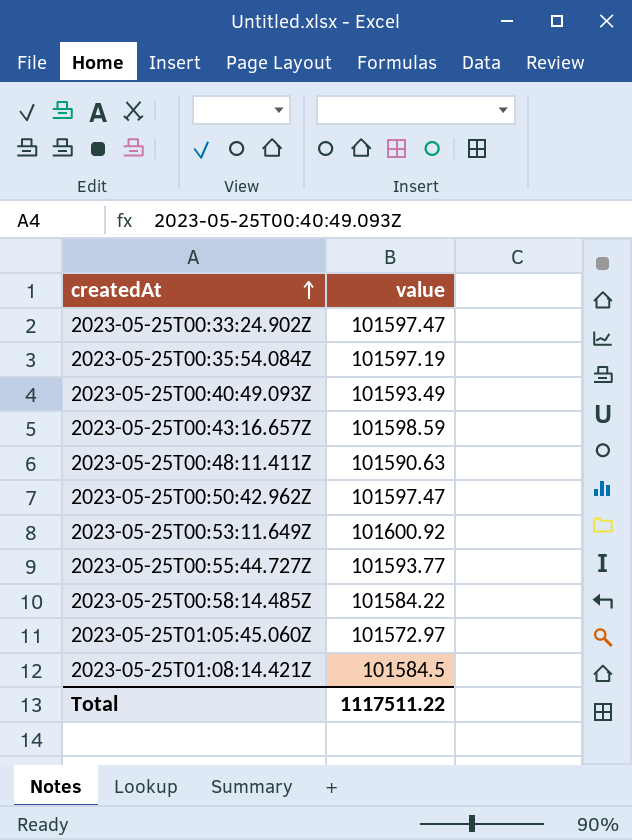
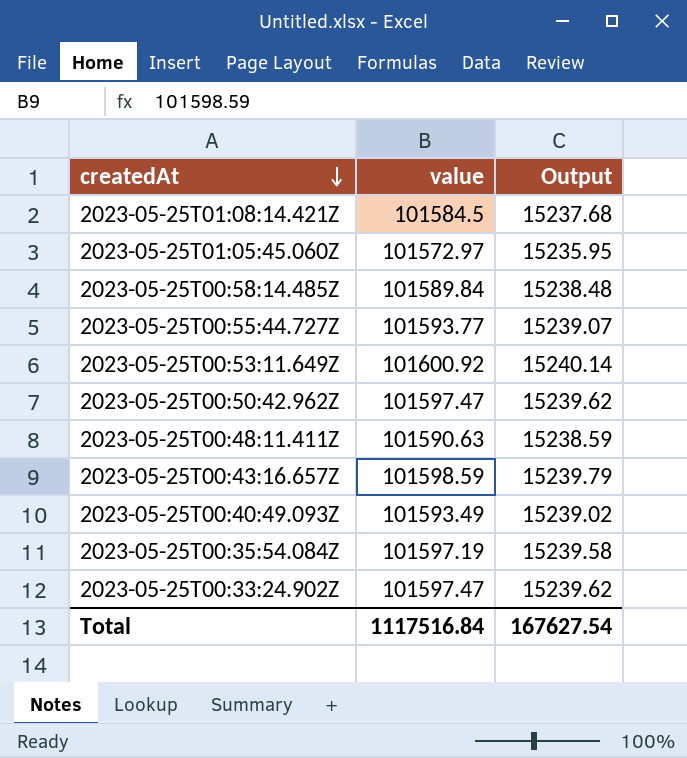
row order: createdAt ascending -> createdAt descending
column Output | formula: none -> [value] * 0.15
2023-05-25T00:58:14.485Z | value: 101584.22 -> 101589.84
Total | value: 1117511.22 -> 1117516.84

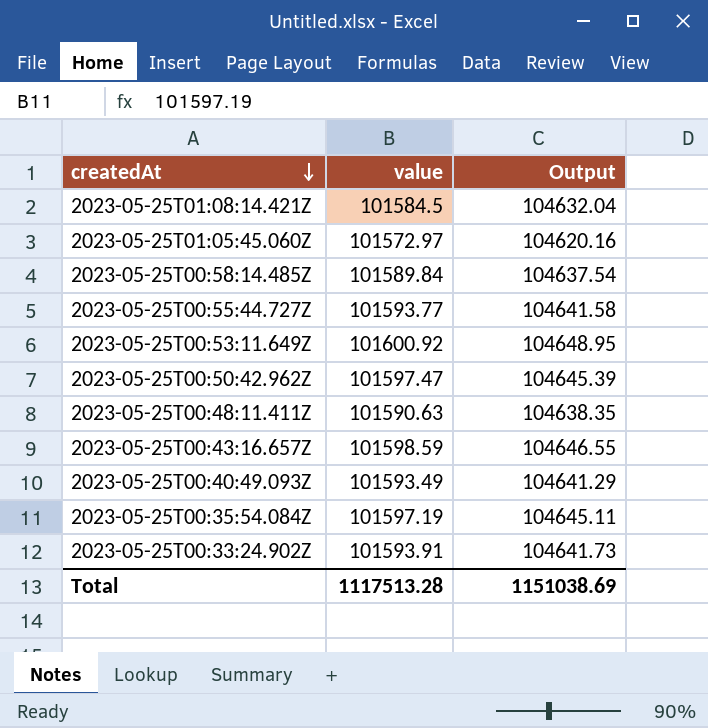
column Output | formula: [value] * 0.15 -> [value] * 1.03
2023-05-25T00:33:24.902Z | value: 101597.47 -> 101593.91
Total | value: 1117516.84 -> 1117513.28
Total | Output: 167627.54 -> 1151038.69

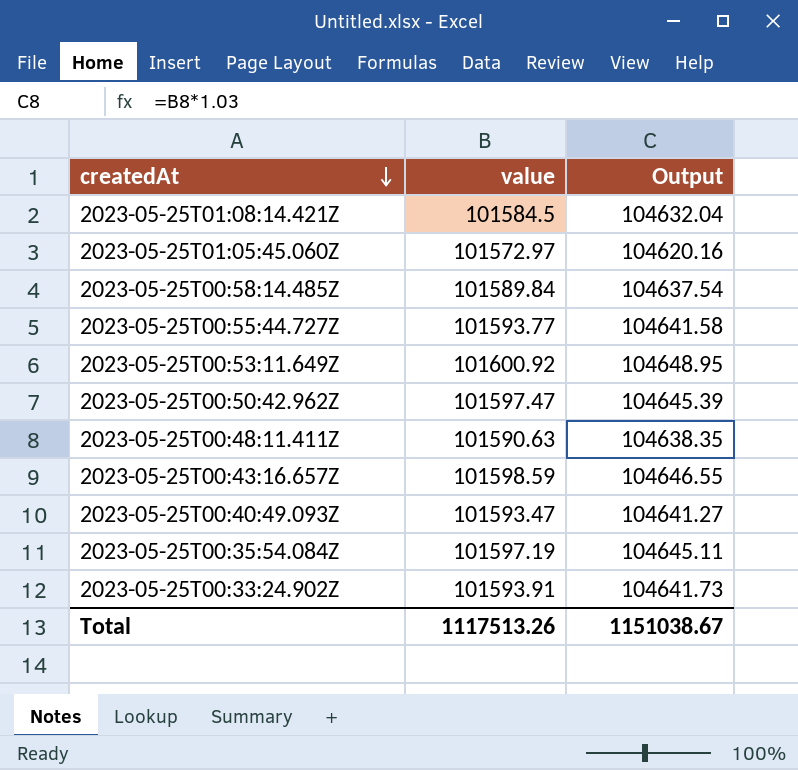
2023-05-25T00:40:49.093Z | value: 101593.49 -> 101593.47
2023-05-25T00:40:49.093Z | Output: 104641.29 -> 104641.27
Total | value: 1117513.28 -> 1117513.26
Total | Output: 1151038.69 -> 1151038.67

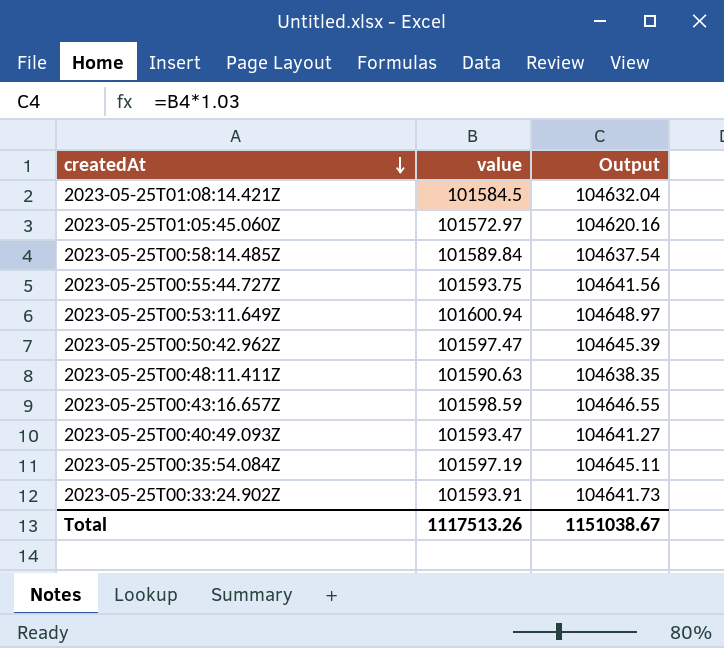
2023-05-25T00:55:44.727Z | value: 101593.77 -> 101593.75
2023-05-25T00:55:44.727Z | Output: 104641.58 -> 104641.56
2023-05-25T00:53:11.649Z | value: 101600.92 -> 101600.94
2023-05-25T00:53:11.649Z | Output: 104648.95 -> 104648.97

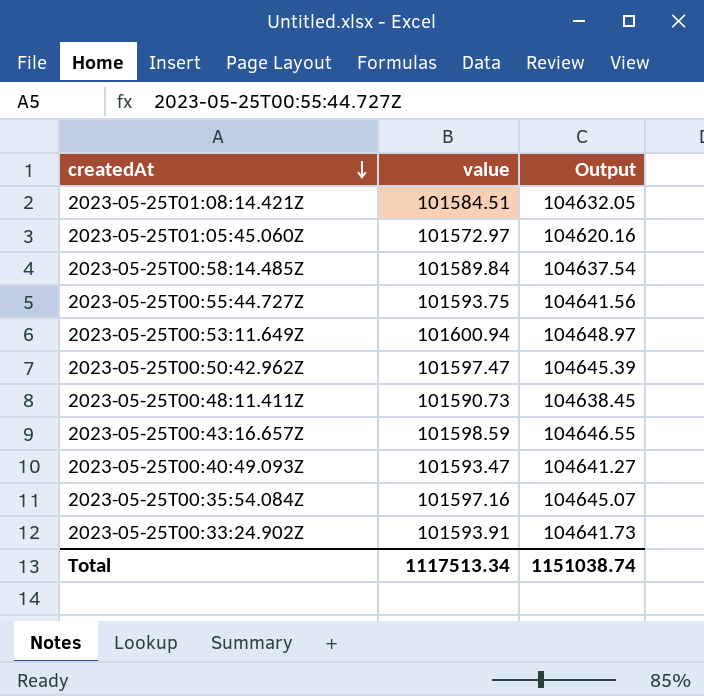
2023-05-25T01:08:14.421Z | value: 101584.5 -> 101584.51
2023-05-25T01:08:14.421Z | Output: 104632.04 -> 104632.05
2023-05-25T00:48:11.411Z | value: 101590.63 -> 101590.73
2023-05-25T00:48:11.411Z | Output: 104638.35 -> 104638.45
2023-05-25T00:35:54.084Z | value: 101597.19 -> 101597.16
2023-05-25T00:35:54.084Z | Output: 104645.11 -> 104645.07
Total | value: 1117513.26 -> 1117513.34
Total | Output: 1151038.67 -> 1151038.74

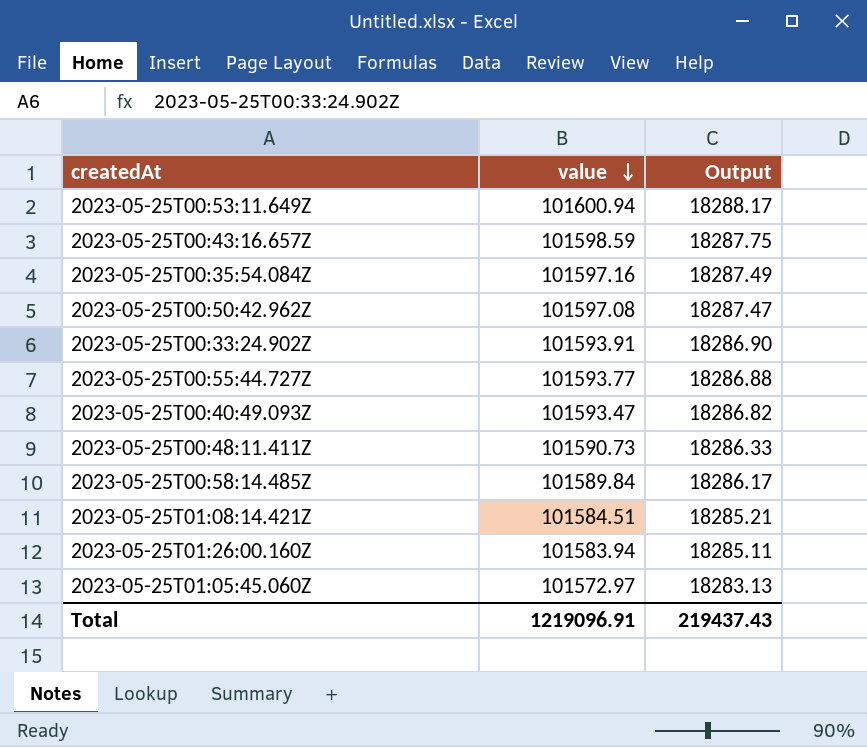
row order: createdAt descending -> value descending
column Output | formula: [value] * 1.03 -> [value] * 0.18
2023-05-25T00:50:42.962Z | value: 101597.47 -> 101597.08
2023-05-25T00:55:44.727Z | value: 101593.75 -> 101593.77
row 2023-05-25T01:26:00.160Z: none -> 101583.94 | 18285.11
Total | value: 1117513.34 -> 1219096.91
Total | Output: 1151038.74 -> 219437.43

